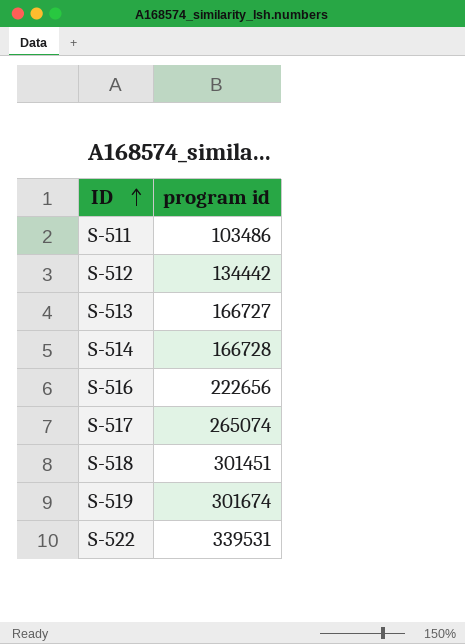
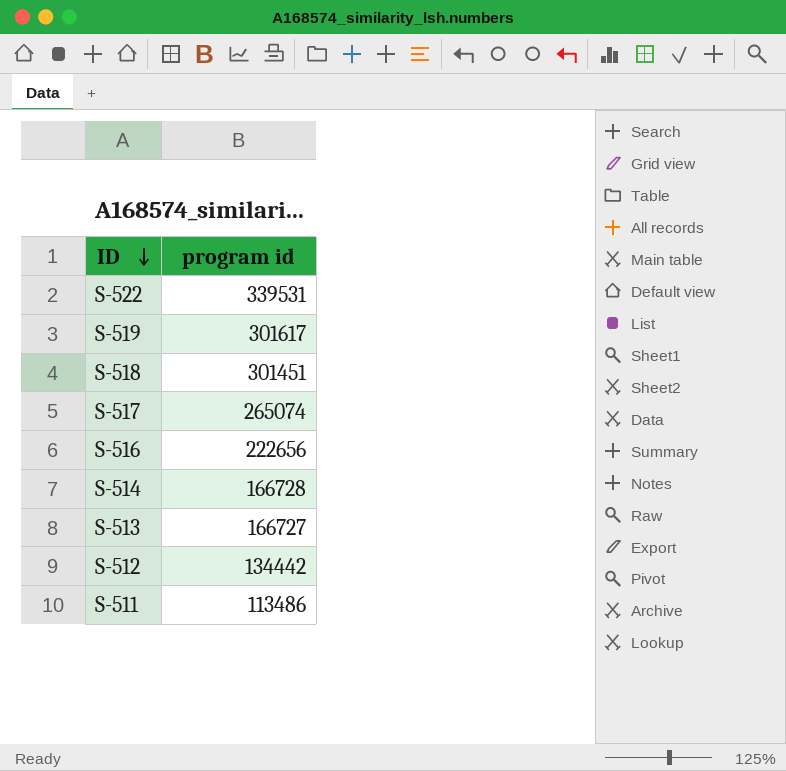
row order: ID ascending -> ID descending
S-519 | program id: 301674 -> 301617
S-511 | program id: 103486 -> 113486

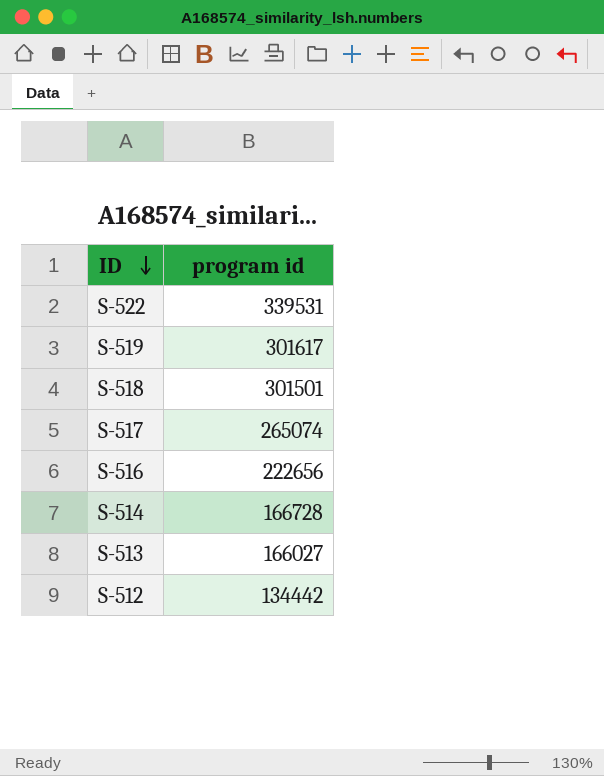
row S-511: 113486 -> none
S-518 | program id: 301451 -> 301501
S-513 | program id: 166727 -> 166027

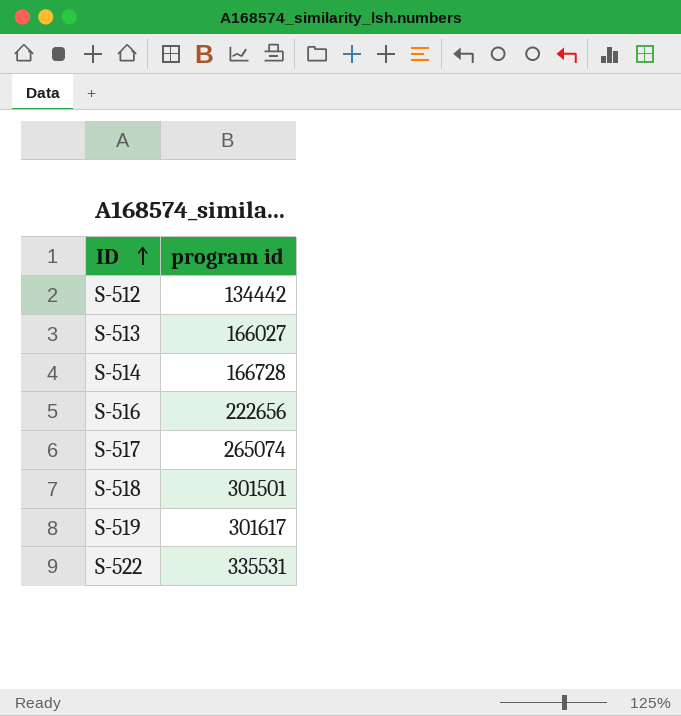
row order: ID descending -> ID ascending
S-522 | program id: 339531 -> 335531

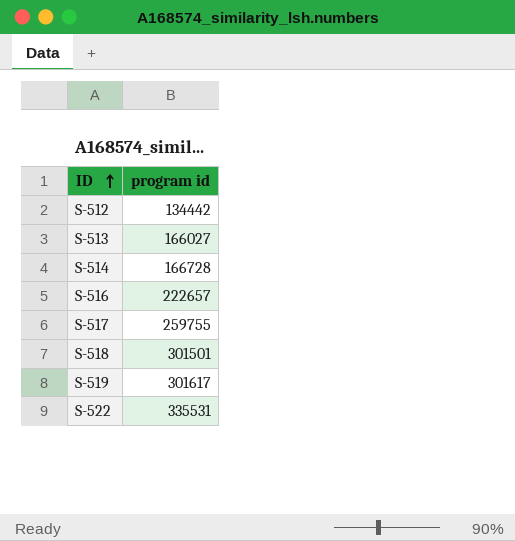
S-516 | program id: 222656 -> 222657
S-517 | program id: 265074 -> 259755

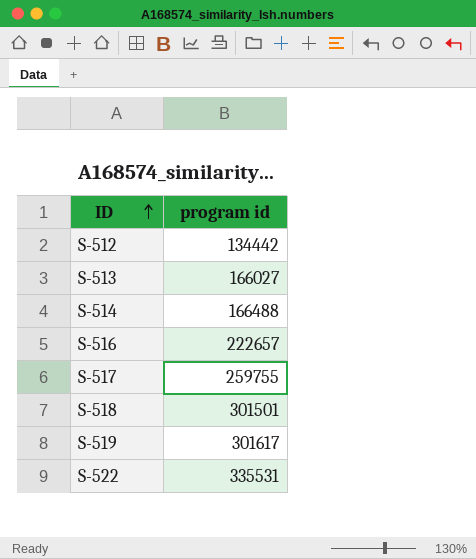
S-514 | program id: 166728 -> 166488

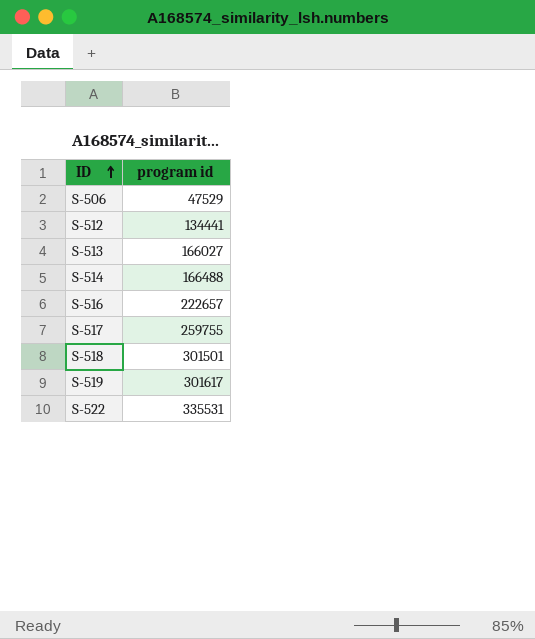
row S-506: none -> 47529
S-512 | program id: 134442 -> 134441

